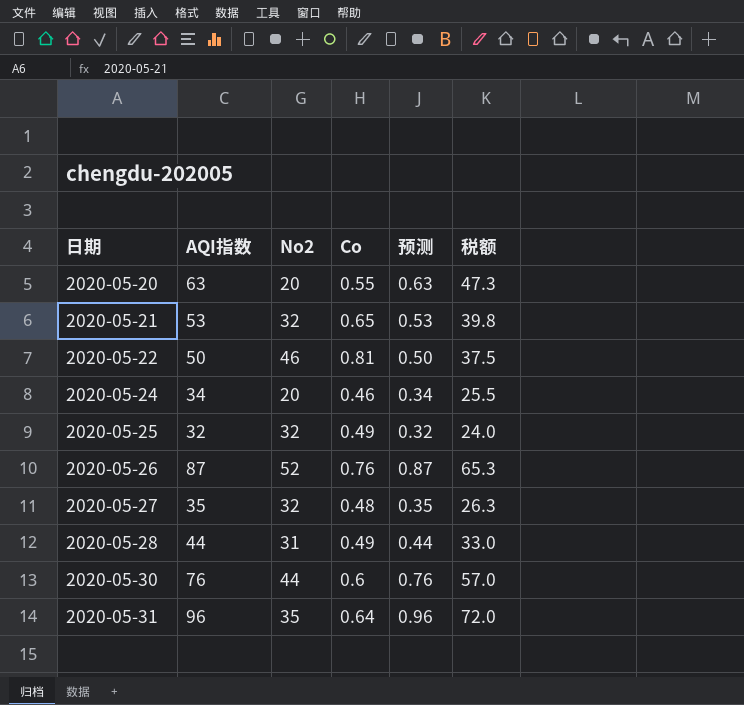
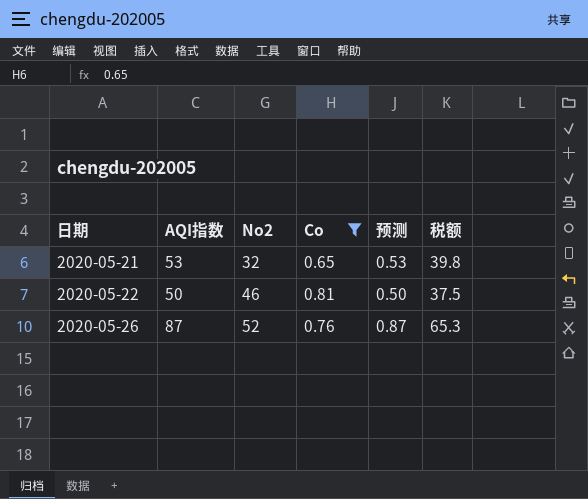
filter: none -> Co >= 0.65

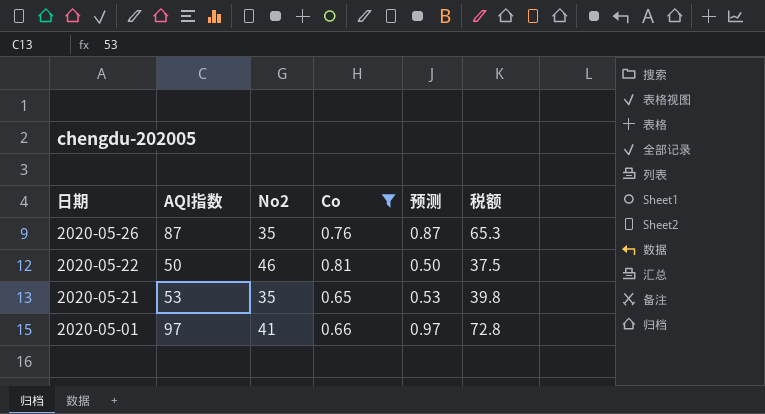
row order: 日期 ascending -> 日期 descending
2020-05-26 | No2: 52 -> 35
2020-05-21 | No2: 32 -> 35
row 2020-05-01: none -> 97 | 41 | 0.66 | 0.97 | 72.8

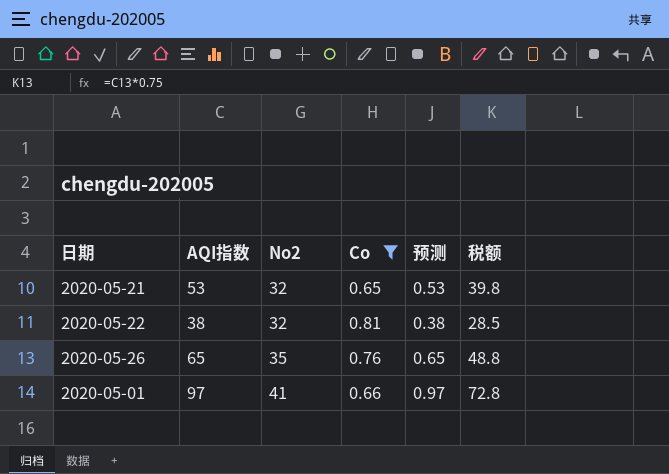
row order: 日期 descending -> No2 ascending
2020-05-21 | No2: 35 -> 32
2020-05-22 | AQI指数: 50 -> 38
2020-05-22 | No2: 46 -> 32
2020-05-22 | 预测: 0.50 -> 0.38
2020-05-22 | 税额: 37.5 -> 28.5
2020-05-26 | AQI指数: 87 -> 65
2020-05-26 | 预测: 0.87 -> 0.65
2020-05-26 | 税额: 65.3 -> 48.8

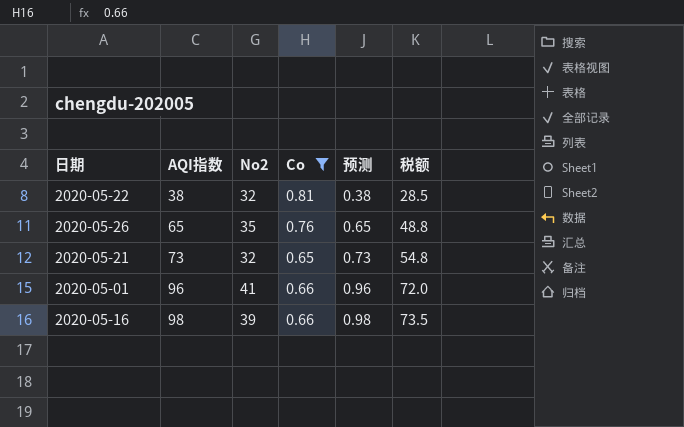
row order: No2 ascending -> AQI指数 ascending
2020-05-21 | AQI指数: 53 -> 73
2020-05-21 | 预测: 0.53 -> 0.73
2020-05-21 | 税额: 39.8 -> 54.8
2020-05-01 | AQI指数: 97 -> 96
2020-05-01 | 预测: 0.97 -> 0.96
2020-05-01 | 税额: 72.8 -> 72.0
row 2020-05-16: none -> 98 | 39 | 0.66 | 0.98 | 73.5

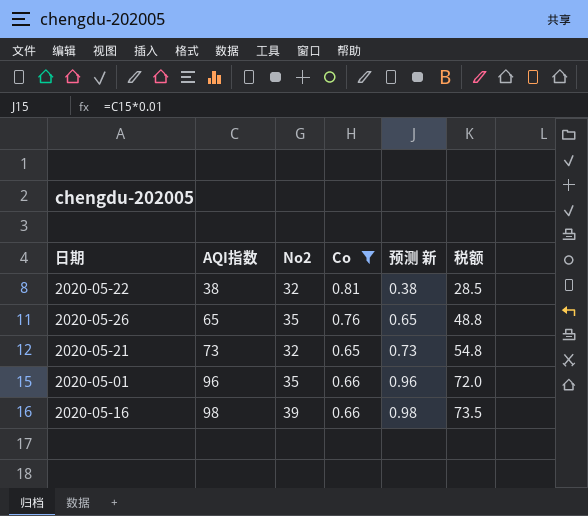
column name: 预测 -> 预测 新
2020-05-01 | No2: 41 -> 35

